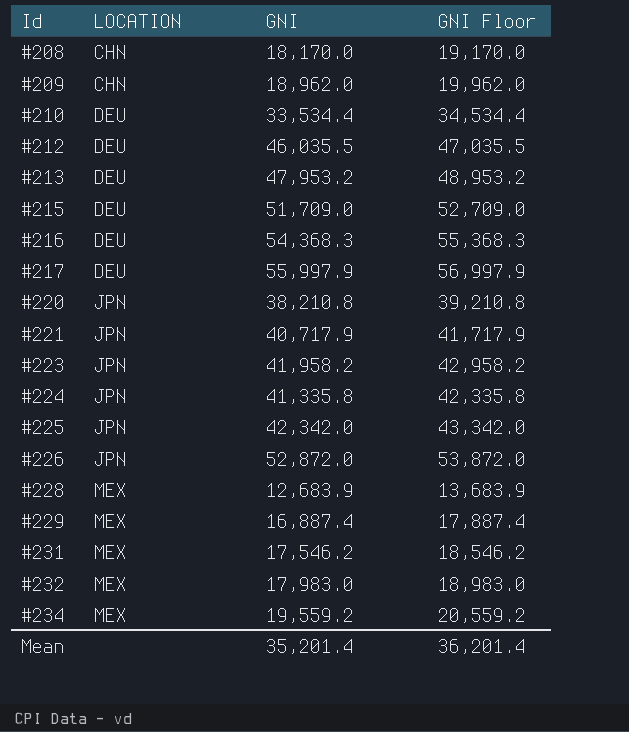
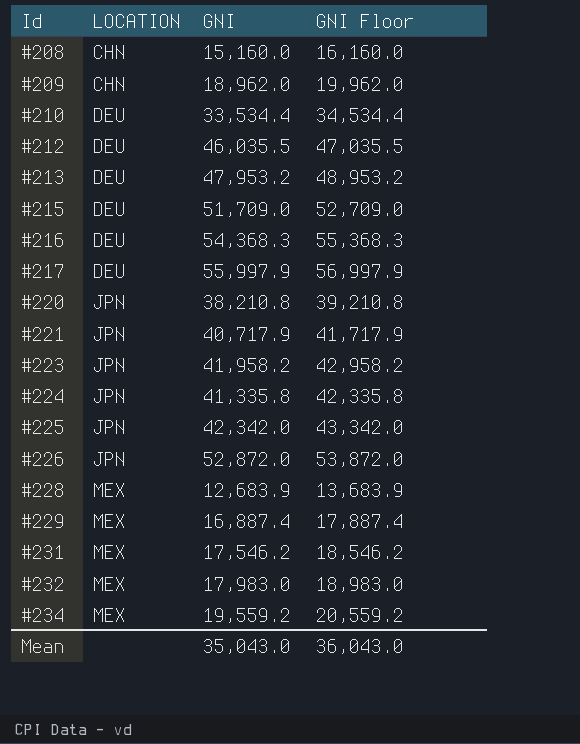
#208 | GNI: 18,170.0 -> 15,160.0
#208 | GNI Floor: 19,170.0 -> 16,160.0
Mean | GNI: 35,201.4 -> 35,043.0
Mean | GNI Floor: 36,201.4 -> 36,043.0

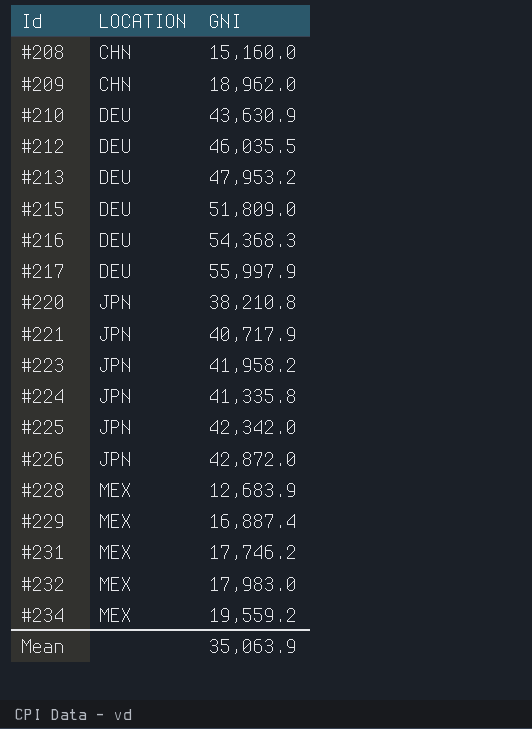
column GNI Floor | formula: [GNI] + 1000 -> none
#210 | GNI: 33,534.4 -> 43,630.9
#215 | GNI: 51,709.0 -> 51,809.0
#226 | GNI: 52,872.0 -> 42,872.0
#231 | GNI: 17,546.2 -> 17,746.2
Mean | GNI: 35,043.0 -> 35,063.9

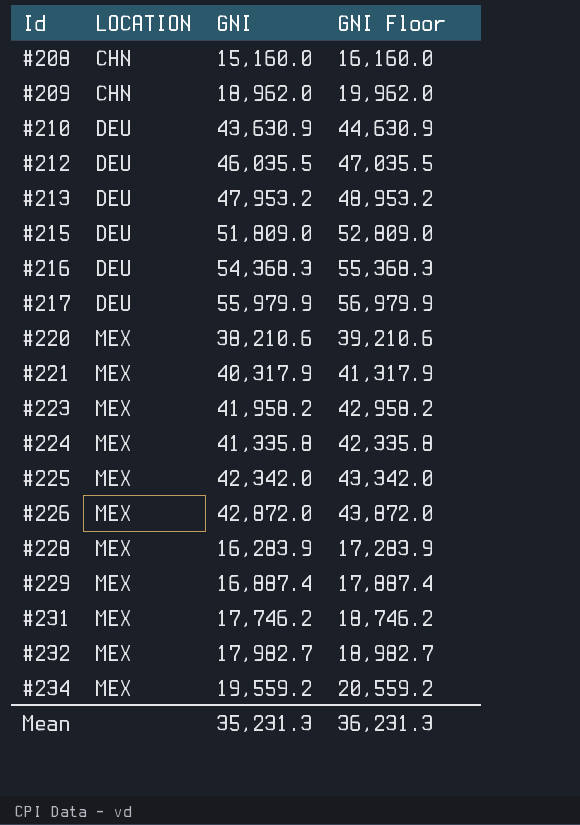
column GNI Floor | formula: none -> [GNI] + 1000
#217 | GNI: 55,997.9 -> 55,979.9
#220 | LOCATION: JPN -> MEX
#220 | GNI: 38,210.8 -> 38,210.6
#221 | LOCATION: JPN -> MEX
#221 | GNI: 40,717.9 -> 40,317.9
#223 | LOCATION: JPN -> MEX
#224 | LOCATION: JPN -> MEX
#225 | LOCATION: JPN -> MEX
#226 | LOCATION: JPN -> MEX
#228 | GNI: 12,683.9 -> 16,283.9
#232 | GNI: 17,983.0 -> 17,982.7
Mean | GNI: 35,063.9 -> 35,231.3

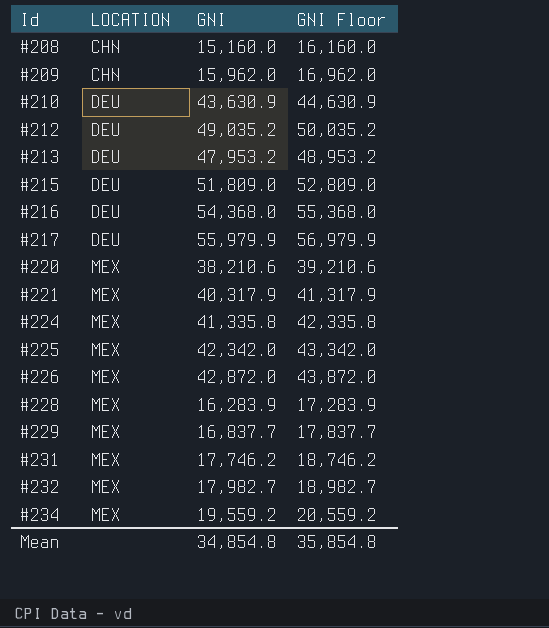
row #223: MEX | 41,958.2 | 42,958.2 -> none
#209 | GNI: 18,962.0 -> 15,962.0
#209 | GNI Floor: 19,962.0 -> 16,962.0
#212 | GNI: 46,035.5 -> 49,035.2
#212 | GNI Floor: 47,035.5 -> 50,035.2
#216 | GNI: 54,368.3 -> 54,368.0
#216 | GNI Floor: 55,368.3 -> 55,368.0
#229 | GNI: 16,887.4 -> 16,837.7
#229 | GNI Floor: 17,887.4 -> 17,837.7
Mean | GNI: 35,231.3 -> 34,854.8
Mean | GNI Floor: 36,231.3 -> 35,854.8

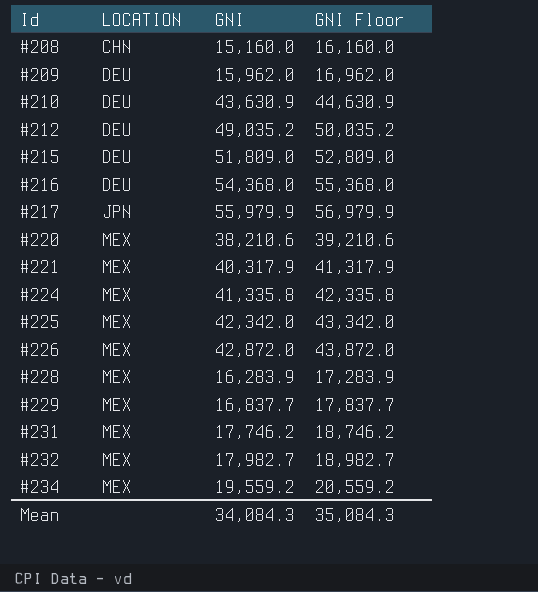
row #213: DEU | 47,953.2 | 48,953.2 -> none
#209 | LOCATION: CHN -> DEU
#217 | LOCATION: DEU -> JPN
Mean | GNI: 34,854.8 -> 34,084.3
Mean | GNI Floor: 35,854.8 -> 35,084.3

